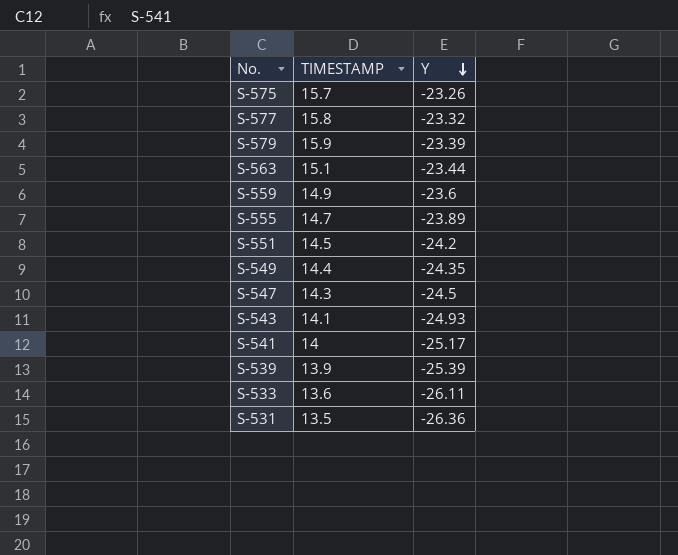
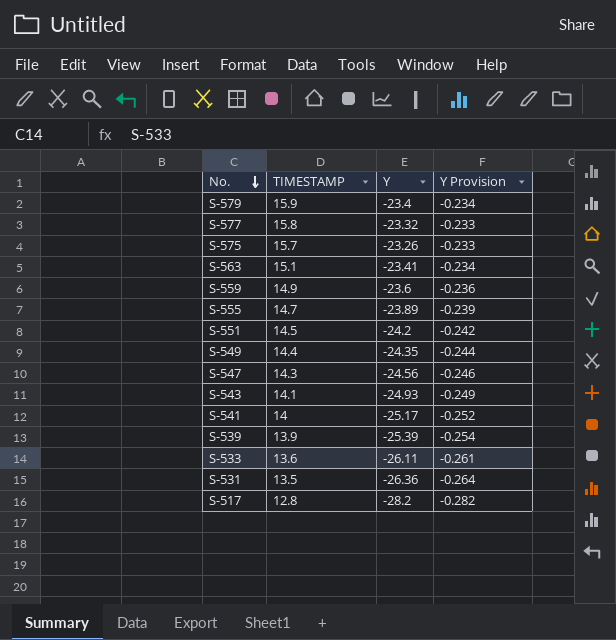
row order: Y descending -> No. descending
column Y Provision | formula: none -> [Y] * 0.01
S-579 | Y: -23.39 -> -23.4
S-563 | Y: -23.44 -> -23.41
S-547 | Y: -24.5 -> -24.56
row S-517: none -> 12.8 | -28.2 | -0.282

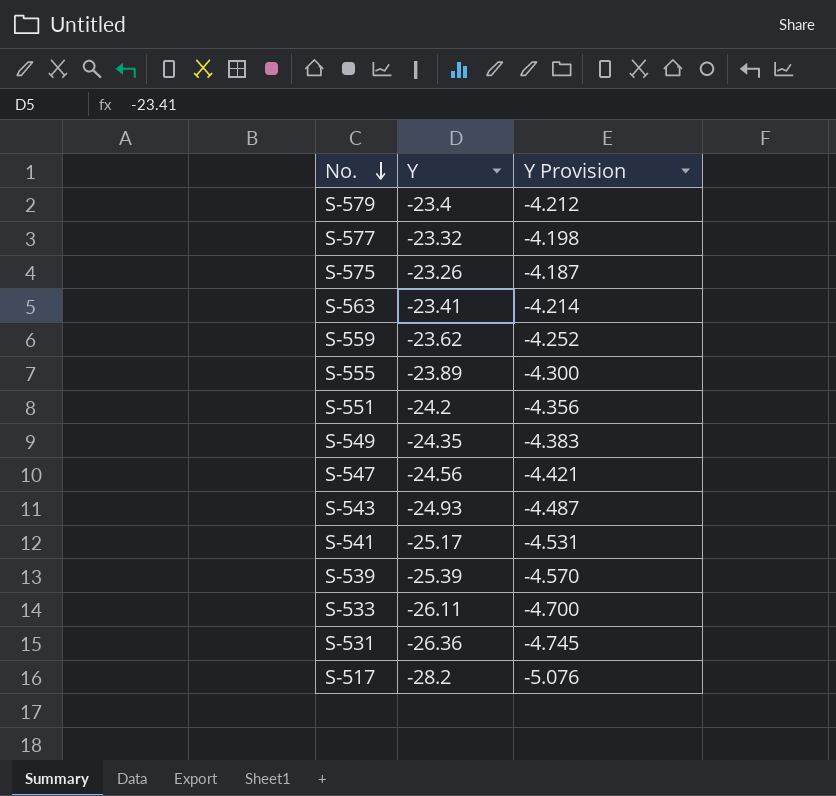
column TIMESTAMP | position: 2 -> none
column Y Provision | formula: [Y] * 0.01 -> [Y] * 0.18
S-559 | Y: -23.6 -> -23.62

